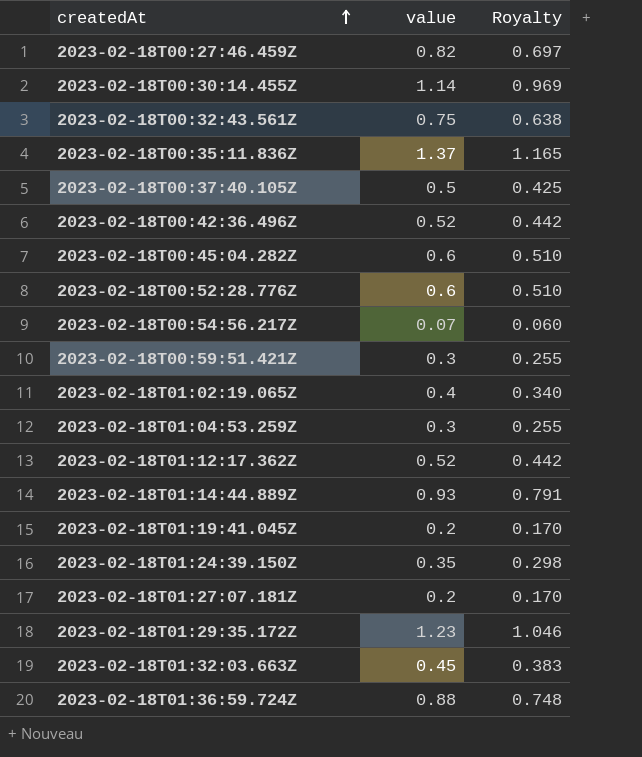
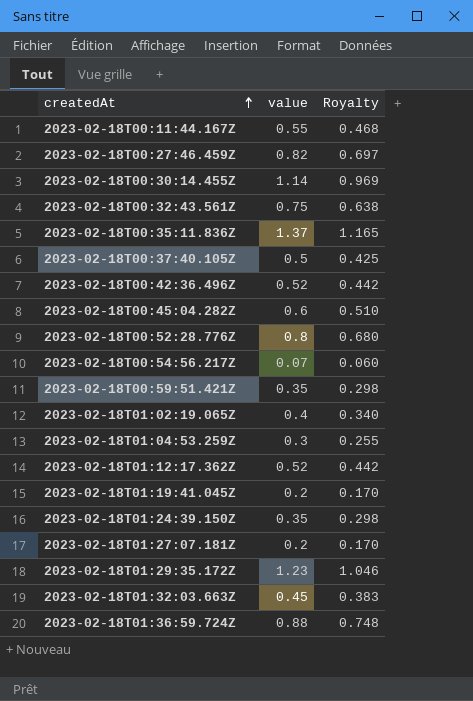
row 2023-02-18T01:14:44.889Z: 0.93 | 0.791 -> none
row 2023-02-18T00:11:44.167Z: none -> 0.55 | 0.468
2023-02-18T00:52:28.776Z | value: 0.6 -> 0.8
2023-02-18T00:52:28.776Z | Royalty: 0.510 -> 0.680
2023-02-18T00:59:51.421Z | value: 0.3 -> 0.35
2023-02-18T00:59:51.421Z | Royalty: 0.255 -> 0.298

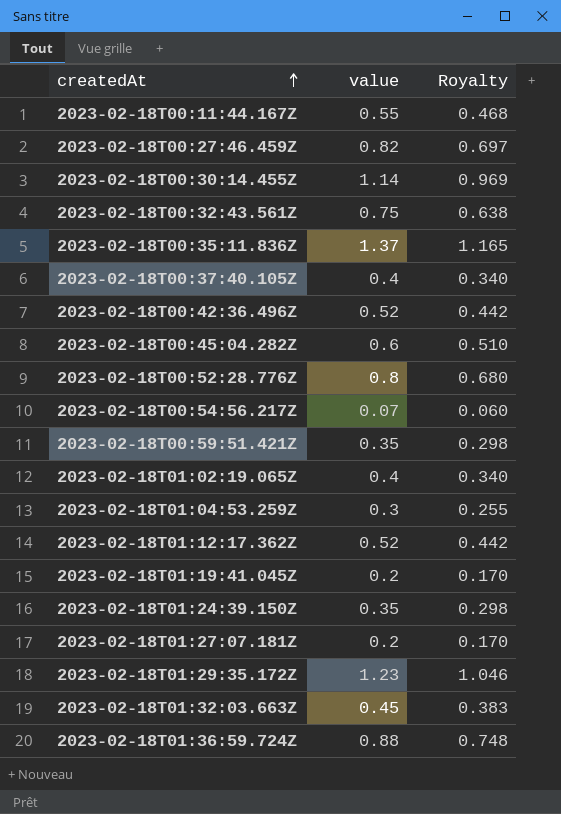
2023-02-18T00:37:40.105Z | value: 0.5 -> 0.4
2023-02-18T00:37:40.105Z | Royalty: 0.425 -> 0.340

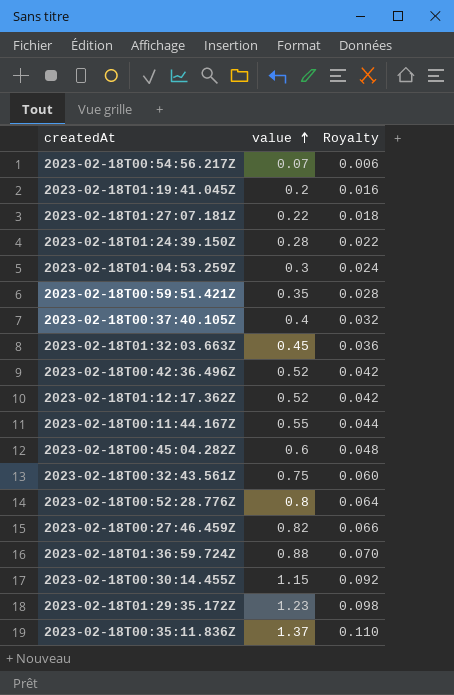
row order: createdAt ascending -> value ascending
column Royalty | formula: [value] * 0.85 -> [value] * 0.08
row 2023-02-18T01:02:19.065Z: 0.4 | 0.340 -> none
2023-02-18T01:27:07.181Z | value: 0.2 -> 0.22
2023-02-18T01:24:39.150Z | value: 0.35 -> 0.28
2023-02-18T00:30:14.455Z | value: 1.14 -> 1.15

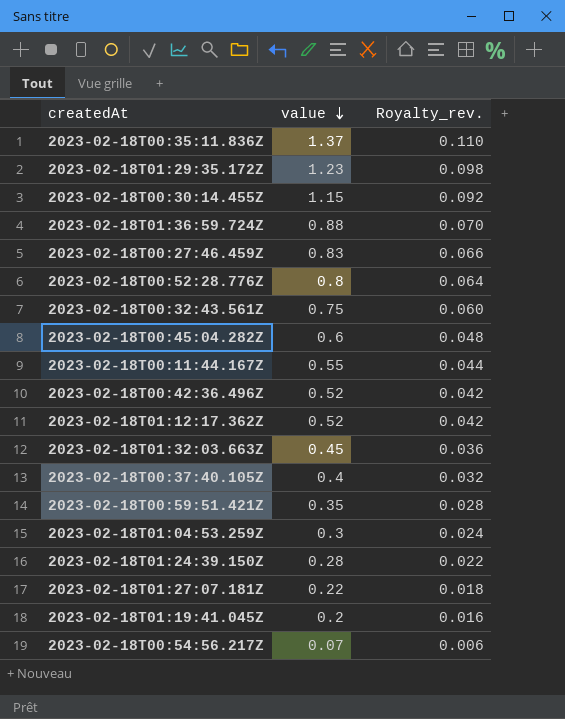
row order: value ascending -> value descending
column name: Royalty -> Royalty_rev.
2023-02-18T00:27:46.459Z | value: 0.82 -> 0.83

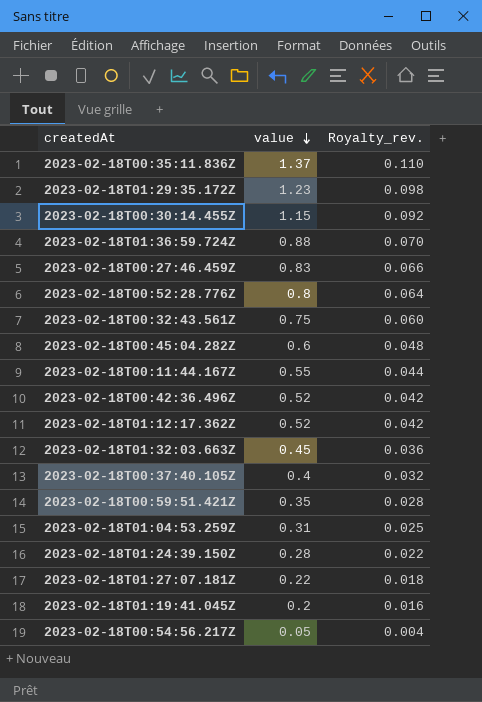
2023-02-18T01:04:53.259Z | value: 0.3 -> 0.31
2023-02-18T01:04:53.259Z | Royalty_rev.: 0.024 -> 0.025
2023-02-18T00:54:56.217Z | value: 0.07 -> 0.05
2023-02-18T00:54:56.217Z | Royalty_rev.: 0.006 -> 0.004

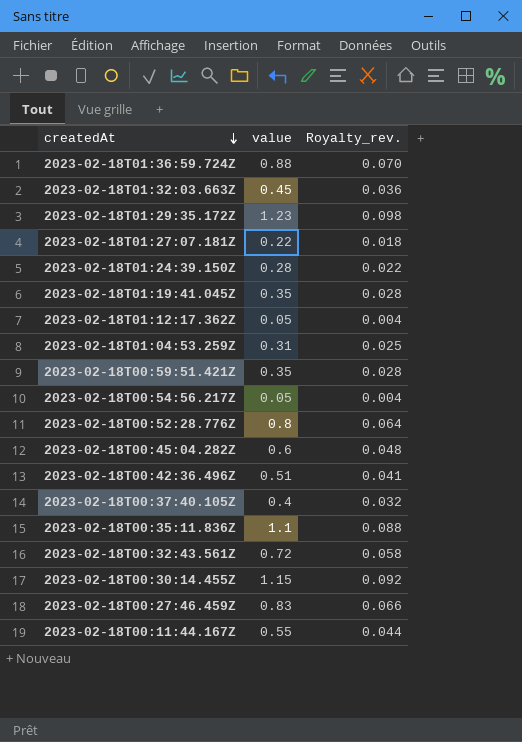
row order: value descending -> createdAt descending
2023-02-18T01:19:41.045Z | value: 0.2 -> 0.35
2023-02-18T01:19:41.045Z | Royalty_rev.: 0.016 -> 0.028
2023-02-18T01:12:17.362Z | value: 0.52 -> 0.05
2023-02-18T01:12:17.362Z | Royalty_rev.: 0.042 -> 0.004
2023-02-18T00:42:36.496Z | value: 0.52 -> 0.51
2023-02-18T00:42:36.496Z | Royalty_rev.: 0.042 -> 0.041
2023-02-18T00:35:11.836Z | value: 1.37 -> 1.1
2023-02-18T00:35:11.836Z | Royalty_rev.: 0.110 -> 0.088
2023-02-18T00:32:43.561Z | value: 0.75 -> 0.72
2023-02-18T00:32:43.561Z | Royalty_rev.: 0.060 -> 0.058

